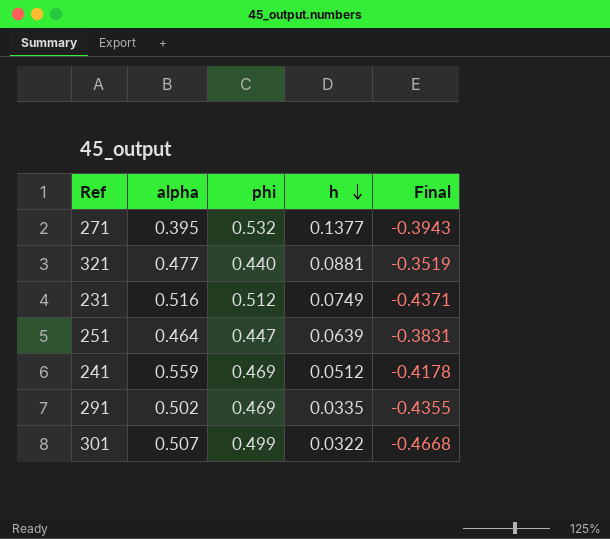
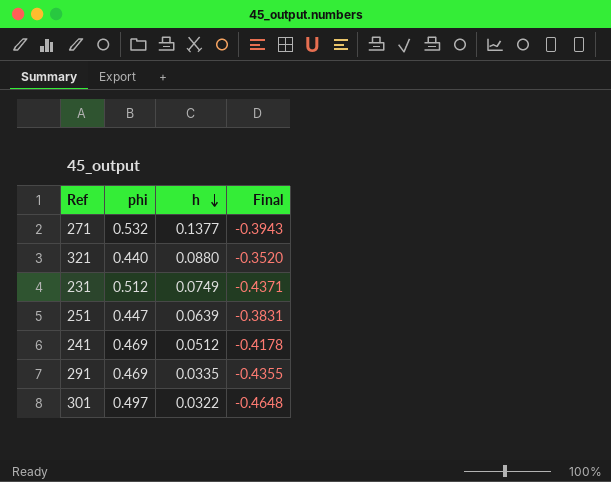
column alpha | position: 2 -> none
321 | h: 0.0881 -> 0.0880
321 | Final: -0.3519 -> -0.3520
301 | phi: 0.499 -> 0.497
301 | Final: -0.4668 -> -0.4648

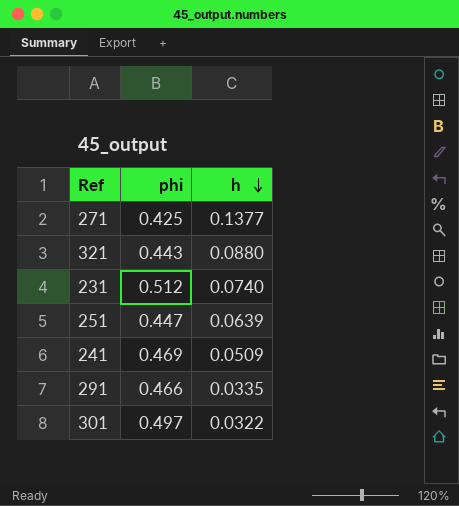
column Final | formula: [h] - [phi] -> none
271 | phi: 0.532 -> 0.425
321 | phi: 0.440 -> 0.443
231 | h: 0.0749 -> 0.0740
241 | h: 0.0512 -> 0.0509
291 | phi: 0.469 -> 0.466

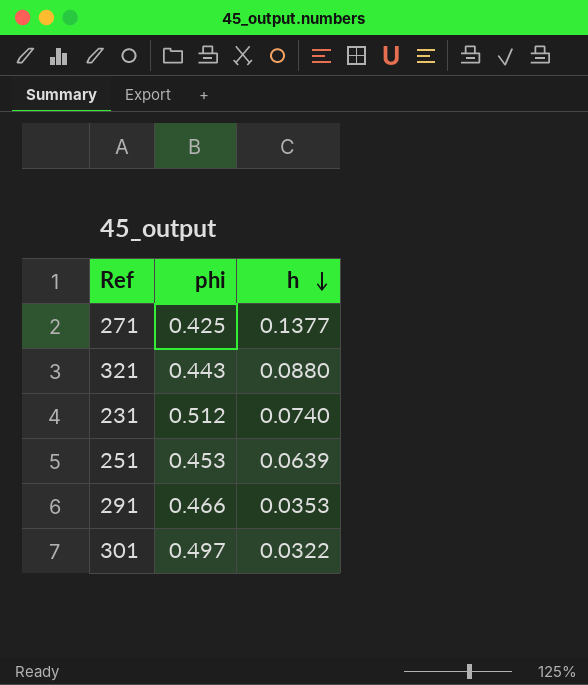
row 241: 0.469 | 0.0509 -> none
251 | phi: 0.447 -> 0.453
291 | h: 0.0335 -> 0.0353

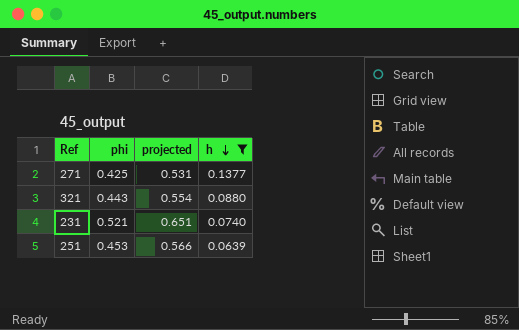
filter: none -> h >= 0.0639
column projected | formula: none -> [phi] * 1.25
231 | phi: 0.512 -> 0.521

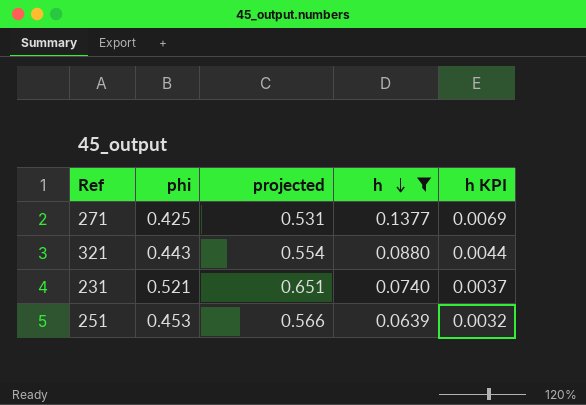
column h KPI | formula: none -> [h] * 0.05

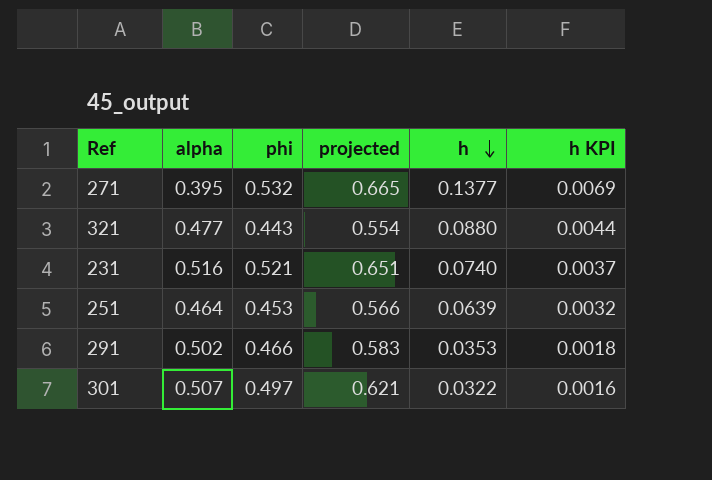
filter: h >= 0.0639 -> none
column alpha | position: none -> 2
271 | phi: 0.425 -> 0.532
271 | projected: 0.531 -> 0.665

